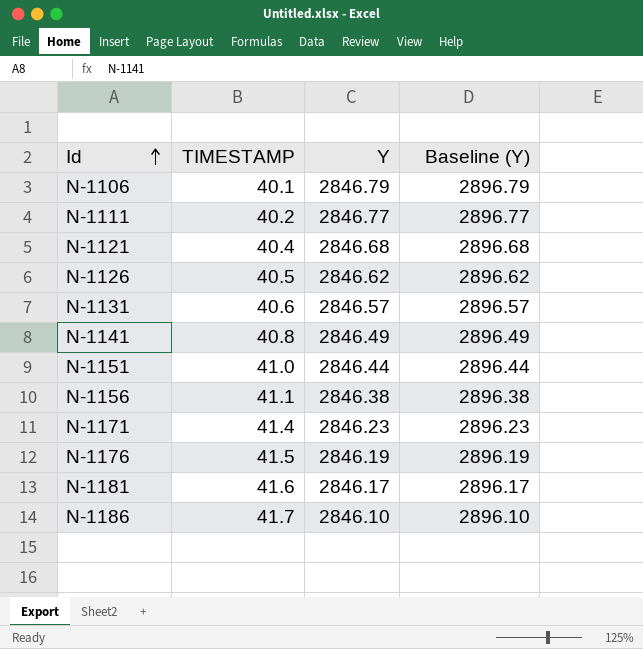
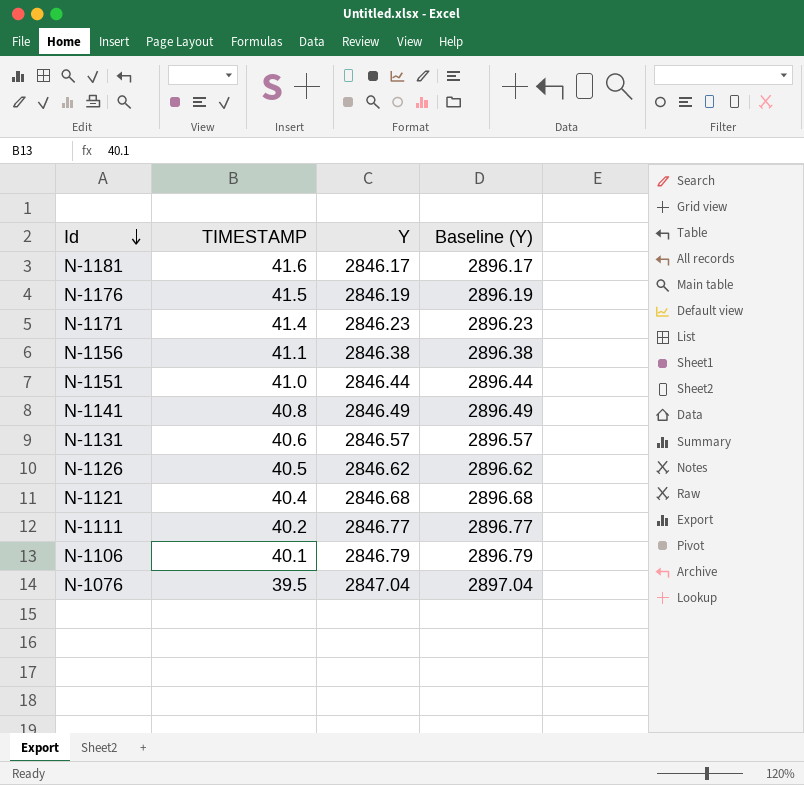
row order: Id ascending -> Id descending
row N-1186: 41.7 | 2846.10 | 2896.10 -> none
row N-1076: none -> 39.5 | 2847.04 | 2897.04

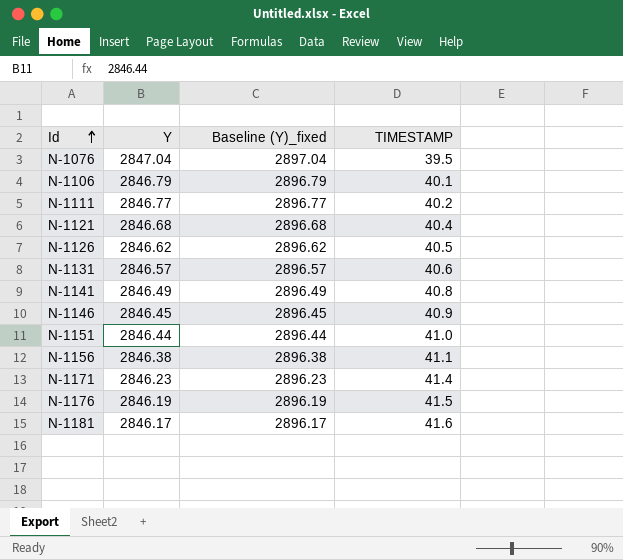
row order: Id descending -> Id ascending
column name: Baseline (Y) -> Baseline (Y)_fixed
column TIMESTAMP | position: 2 -> 4
row N-1146: none -> 2846.45 | 2896.45 | 40.9

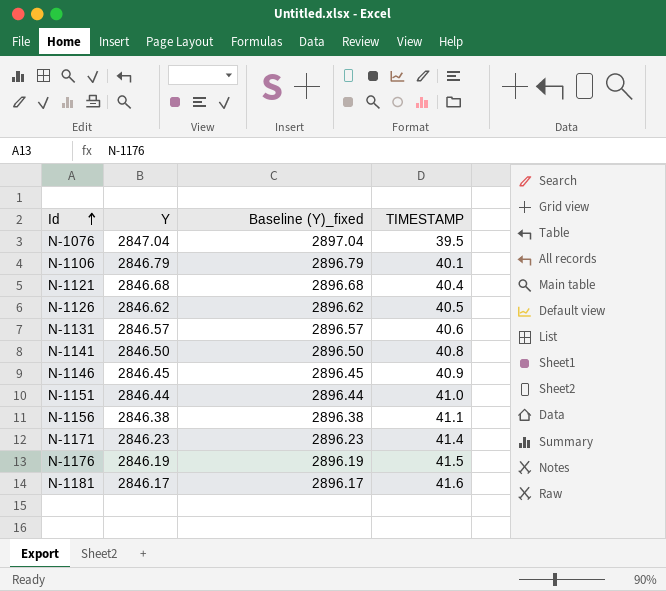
row N-1111: 2846.77 | 2896.77 | 40.2 -> none
N-1141 | Y: 2846.49 -> 2846.50
N-1141 | Baseline (Y)_fixed: 2896.49 -> 2896.50

